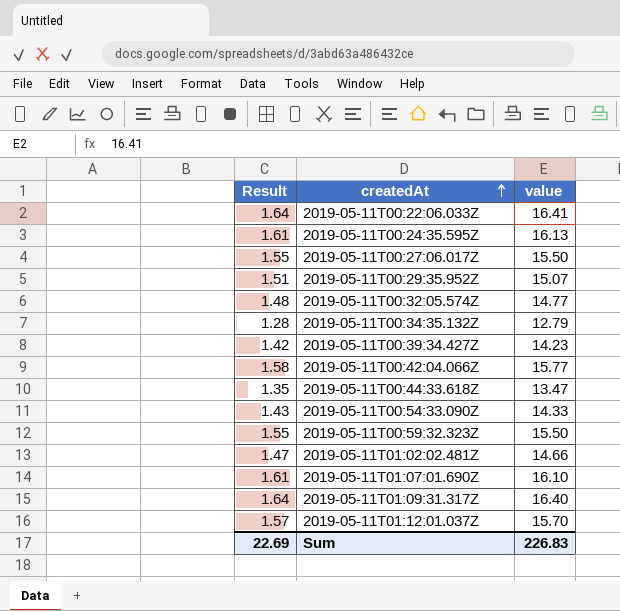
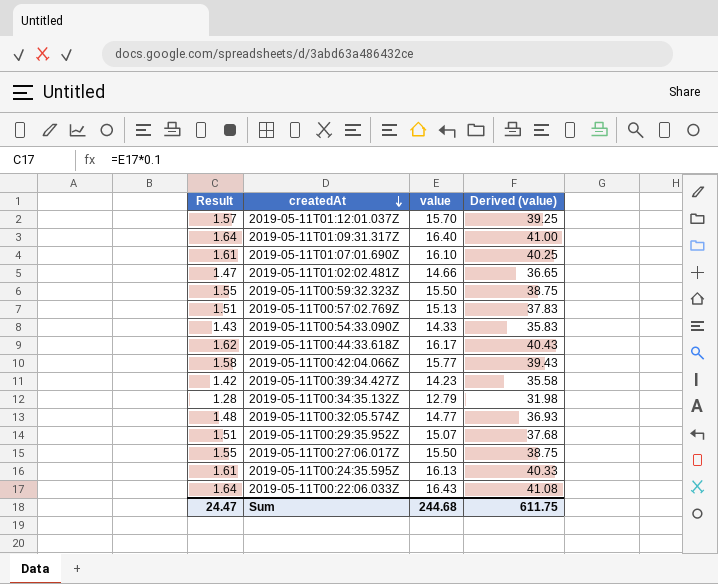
row order: createdAt ascending -> createdAt descending
column Derived (value) | formula: none -> [value] * 2.5
row 2019-05-11T00:57:02.769Z: none -> 1.51 | 15.13 | 37.83
2019-05-11T00:44:33.618Z | Result: 1.35 -> 1.62
2019-05-11T00:44:33.618Z | value: 13.47 -> 16.17
2019-05-11T00:22:06.033Z | value: 16.41 -> 16.43
Sum | Result: 22.69 -> 24.47
Sum | value: 226.83 -> 244.68

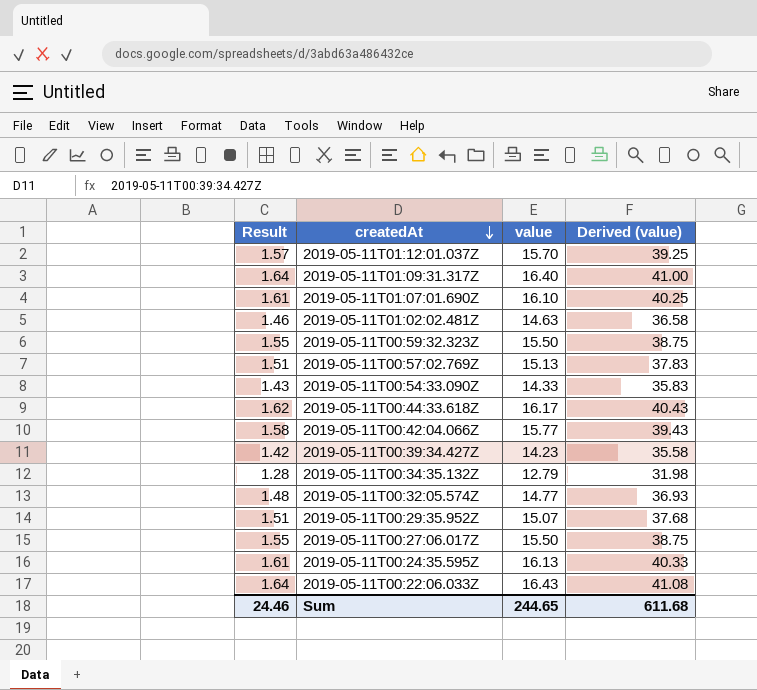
2019-05-11T01:02:02.481Z | Result: 1.47 -> 1.46
2019-05-11T01:02:02.481Z | value: 14.66 -> 14.63
2019-05-11T01:02:02.481Z | Derived (value): 36.65 -> 36.58
Sum | Result: 24.47 -> 24.46
Sum | value: 244.68 -> 244.65
Sum | Derived (value): 611.75 -> 611.68

